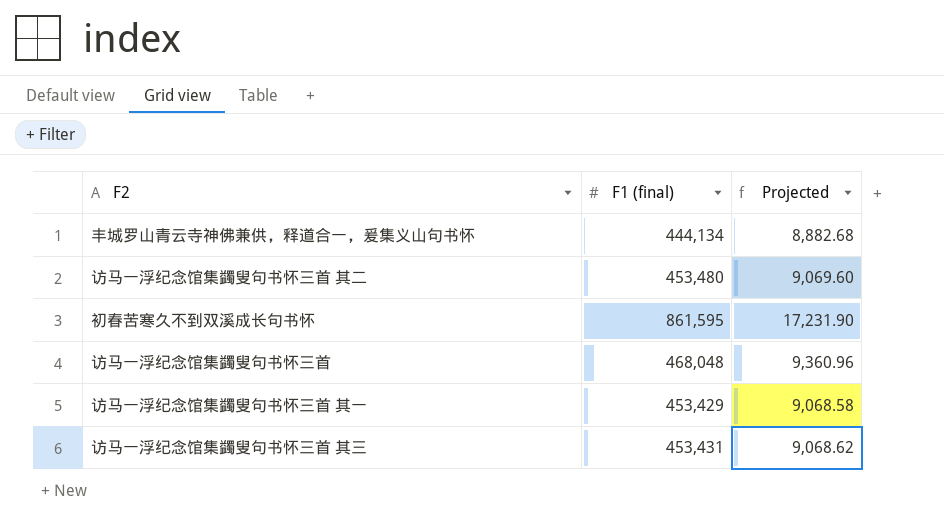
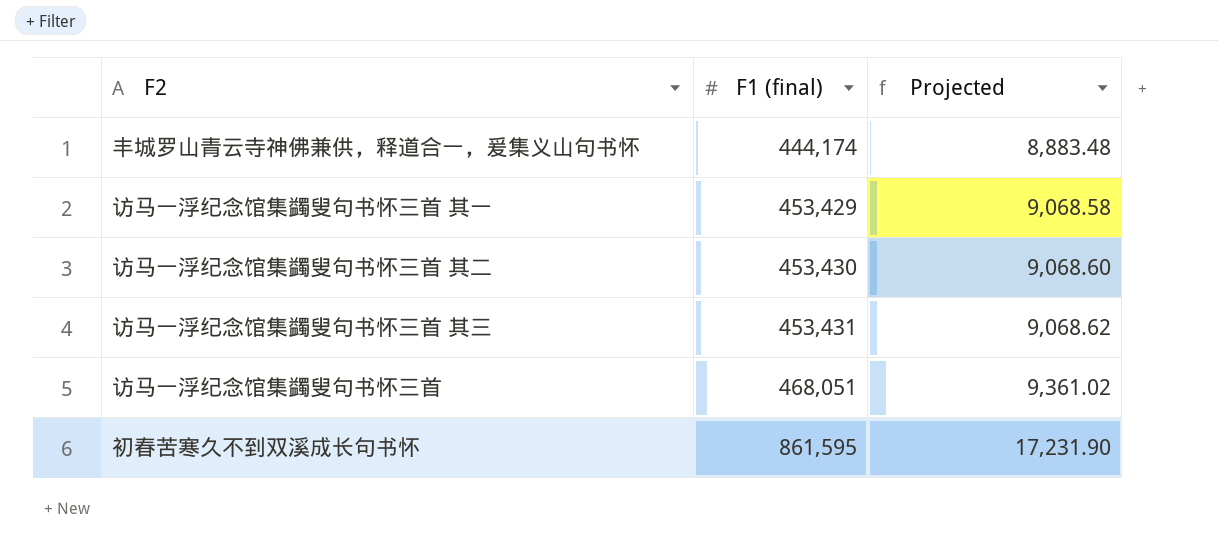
row order: none -> F1 (final) ascending
丰城罗山青云寺神佛兼供，释道合一，爰集义山句书怀 | F1 (final): 444,134 -> 444,174
丰城罗山青云寺神佛兼供，释道合一，爰集义山句书怀 | Projected: 8,882.68 -> 8,883.48
访马一浮纪念馆集蠲叟句书怀三首 其二 | F1 (final): 453,480 -> 453,430
访马一浮纪念馆集蠲叟句书怀三首 其二 | Projected: 9,069.60 -> 9,068.60
访马一浮纪念馆集蠲叟句书怀三首 | F1 (final): 468,048 -> 468,051
访马一浮纪念馆集蠲叟句书怀三首 | Projected: 9,360.96 -> 9,361.02

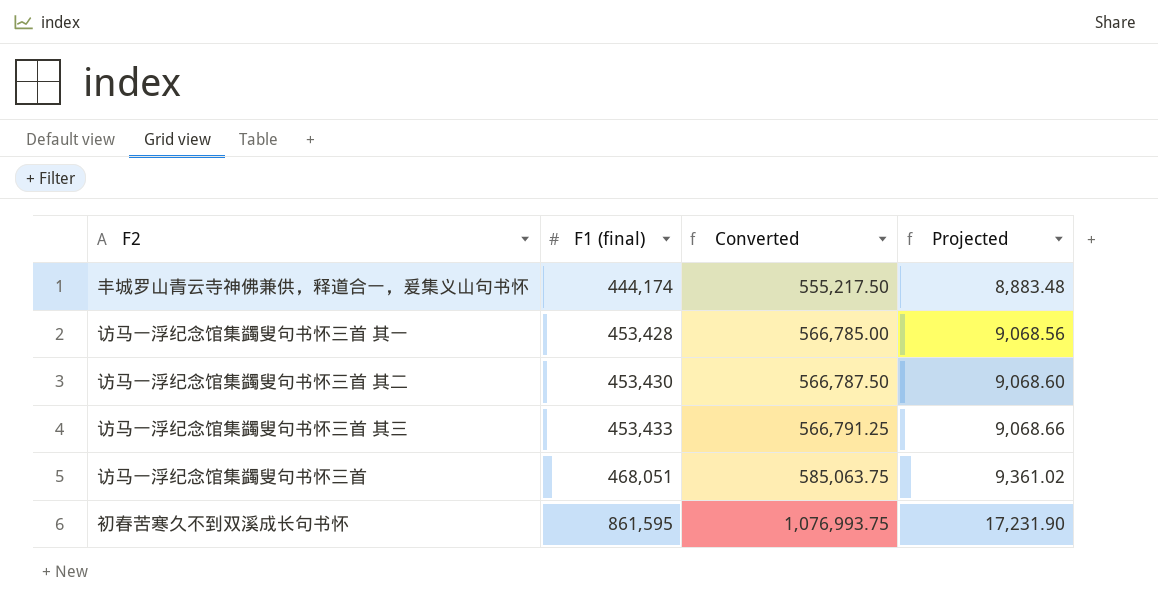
column Converted | formula: none -> [F1 (final)] * 1.25
访马一浮纪念馆集蠲叟句书怀三首 其一 | F1 (final): 453,429 -> 453,428
访马一浮纪念馆集蠲叟句书怀三首 其一 | Projected: 9,068.58 -> 9,068.56
访马一浮纪念馆集蠲叟句书怀三首 其三 | F1 (final): 453,431 -> 453,433
访马一浮纪念馆集蠲叟句书怀三首 其三 | Projected: 9,068.62 -> 9,068.66

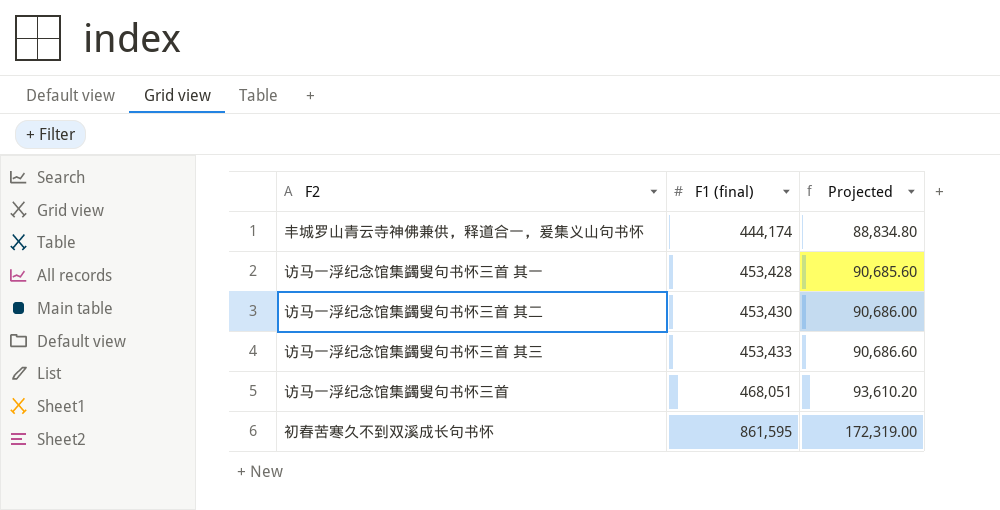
column Converted | formula: [F1 (final)] * 1.25 -> none
column Projected | formula: [F1 (final)] * 0.02 -> [F1 (final)] * 0.2

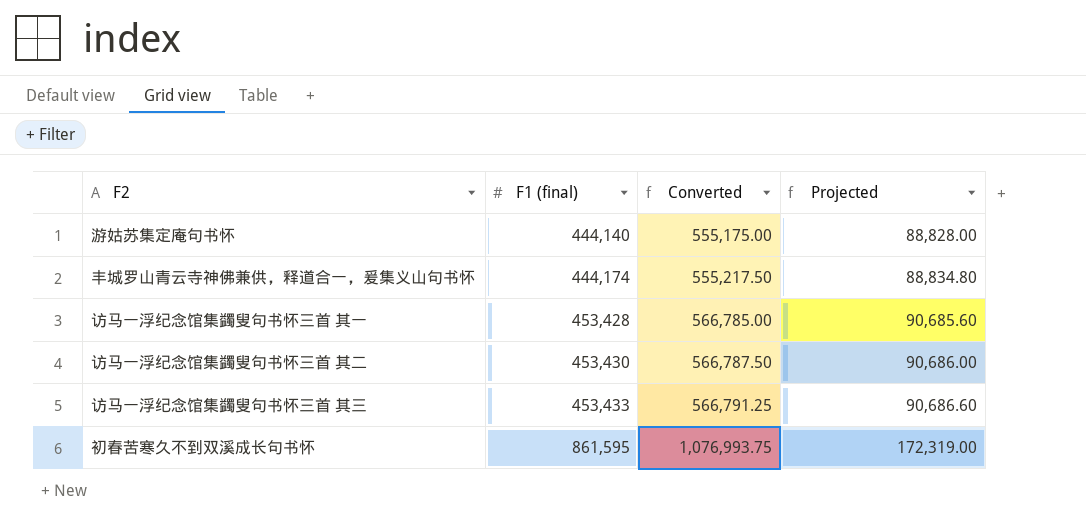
column Converted | formula: none -> [F1 (final)] * 1.25
row 访马一浮纪念馆集蠲叟句书怀三首: 468,051 | 93,610.20 -> none
row 游姑苏集定庵句书怀: none -> 444,140 | 555,175.00 | 88,828.00

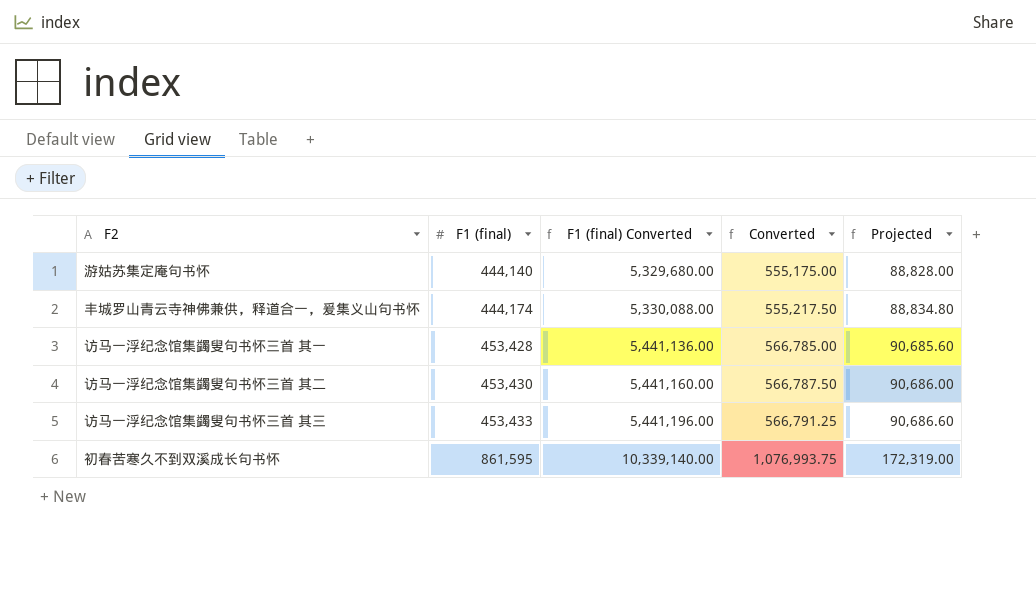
column F1 (final) Converted | formula: none -> [F1 (final)] * 12

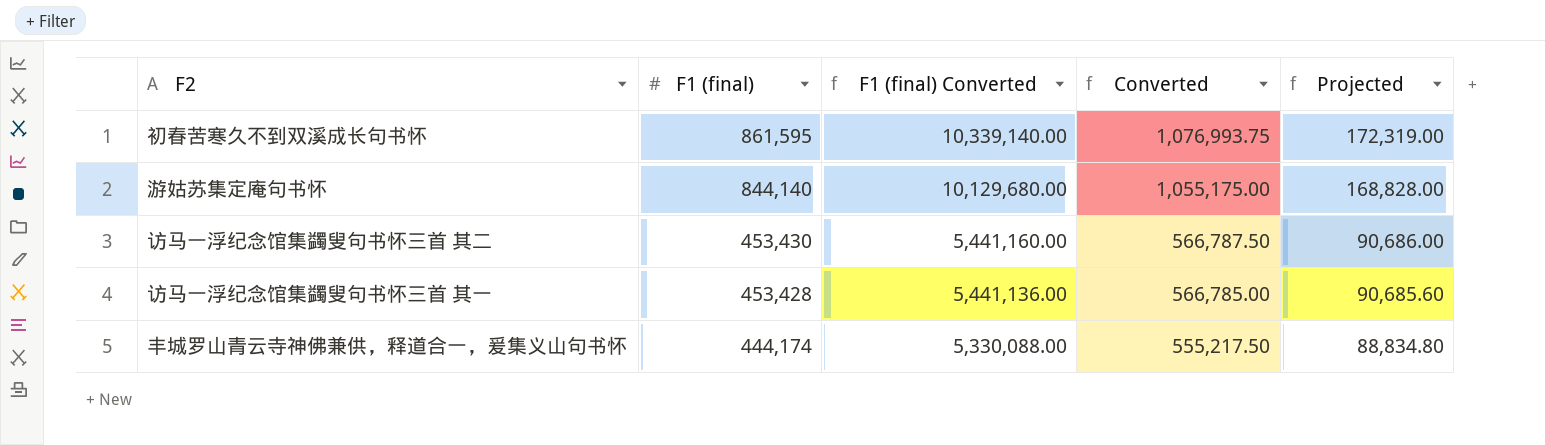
row order: F1 (final) ascending -> F1 (final) descending
row 访马一浮纪念馆集蠲叟句书怀三首 其三: 453,433 | 5,441,196.00 | 566,791.25 | 90,686.60 -> none
游姑苏集定庵句书怀 | F1 (final): 444,140 -> 844,140
游姑苏集定庵句书怀 | F1 (final) Converted: 5,329,680.00 -> 10,129,680.00
游姑苏集定庵句书怀 | Converted: 555,175.00 -> 1,055,175.00
游姑苏集定庵句书怀 | Projected: 88,828.00 -> 168,828.00

